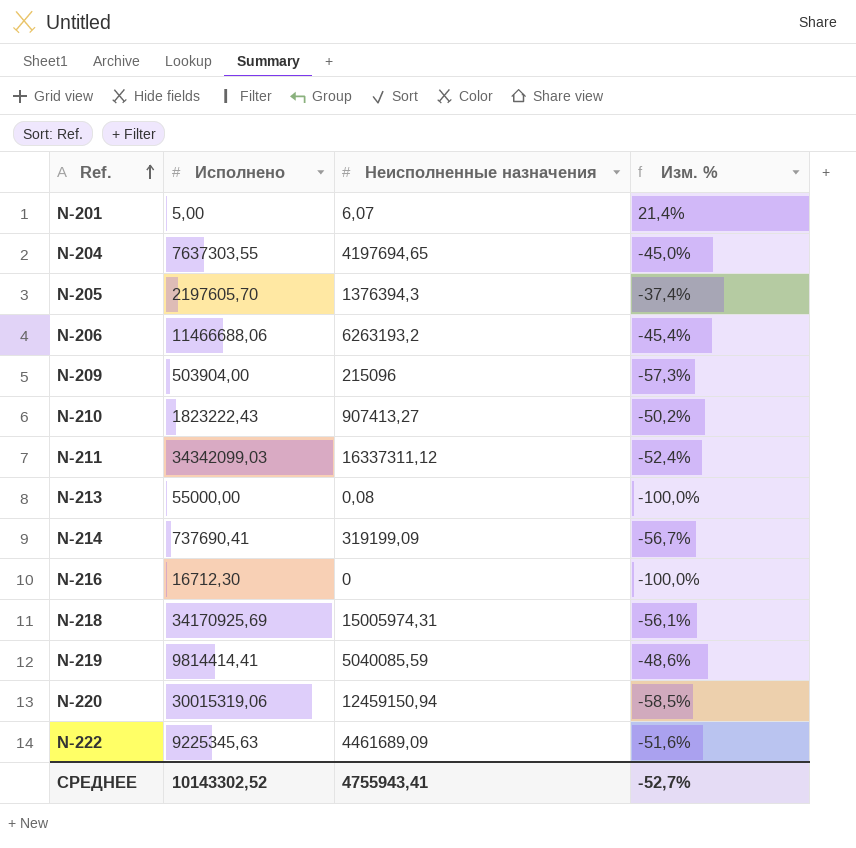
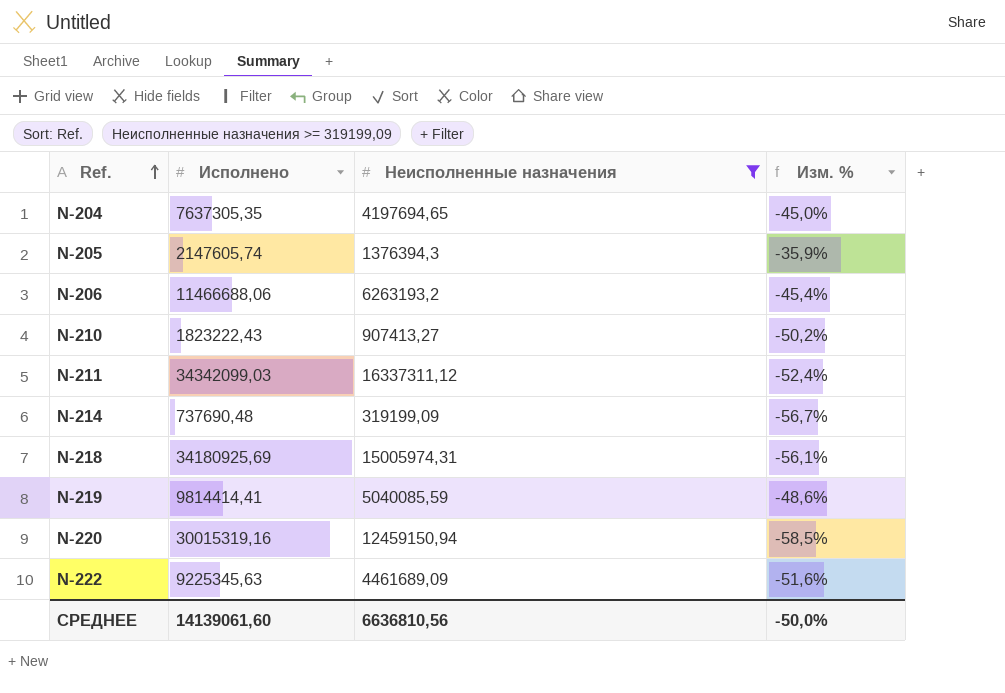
filter: none -> Неисполненные назначения >= 319199,09
N-204 | Исполнено: 7637303,55 -> 7637305,35
N-205 | Исполнено: 2197605,70 -> 2147605,74
N-205 | Изм. %: -37,4% -> -35,9%
N-214 | Исполнено: 737690,41 -> 737690,48
N-218 | Исполнено: 34170925,69 -> 34180925,69
N-220 | Исполнено: 30015319,06 -> 30015319,16
СРЕДНЕЕ | Исполнено: 10143302,52 -> 14139061,60
СРЕДНЕЕ | Неисполненные назначения: 4755943,41 -> 6636810,56
СРЕДНЕЕ | Изм. %: -52,7% -> -50,0%

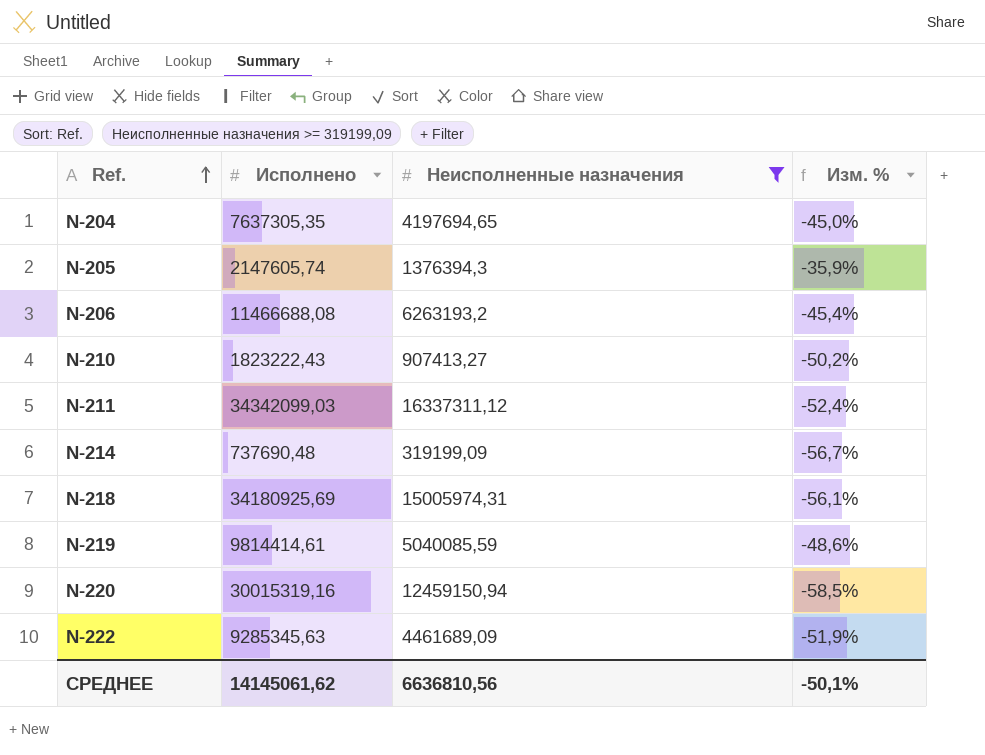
N-206 | Исполнено: 11466688,06 -> 11466688,08
N-219 | Исполнено: 9814414,41 -> 9814414,61
N-222 | Исполнено: 9225345,63 -> 9285345,63
N-222 | Изм. %: -51,6% -> -51,9%
СРЕДНЕЕ | Исполнено: 14139061,60 -> 14145061,62
СРЕДНЕЕ | Изм. %: -50,0% -> -50,1%

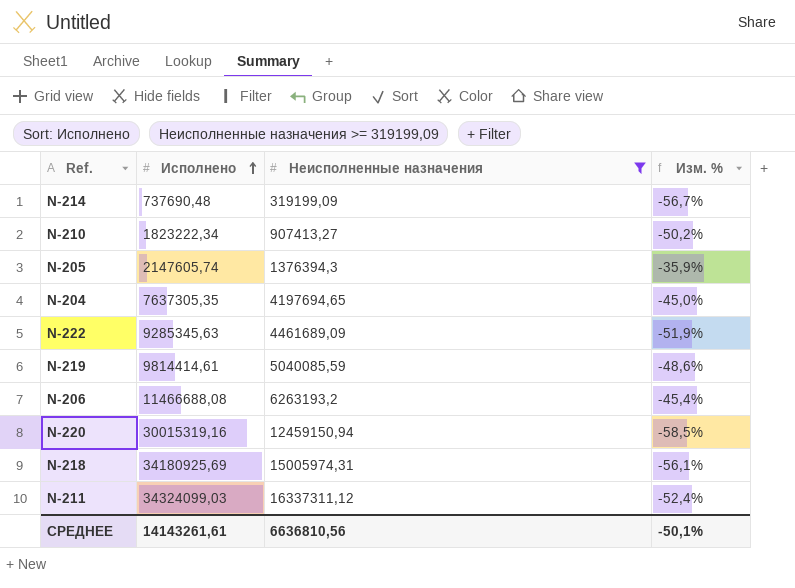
row order: Ref. ascending -> Исполнено ascending
N-210 | Исполнено: 1823222,43 -> 1823222,34
N-211 | Исполнено: 34342099,03 -> 34324099,03
СРЕДНЕЕ | Исполнено: 14145061,62 -> 14143261,61

